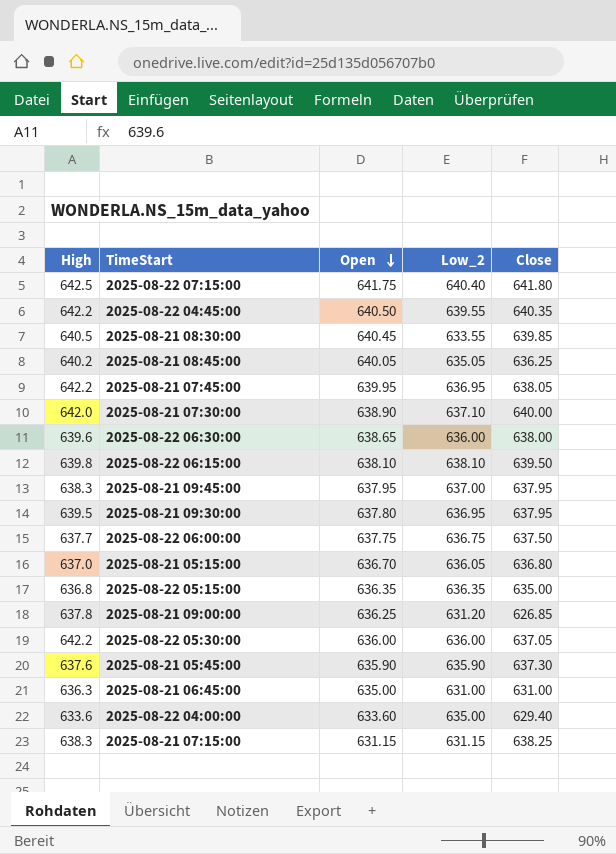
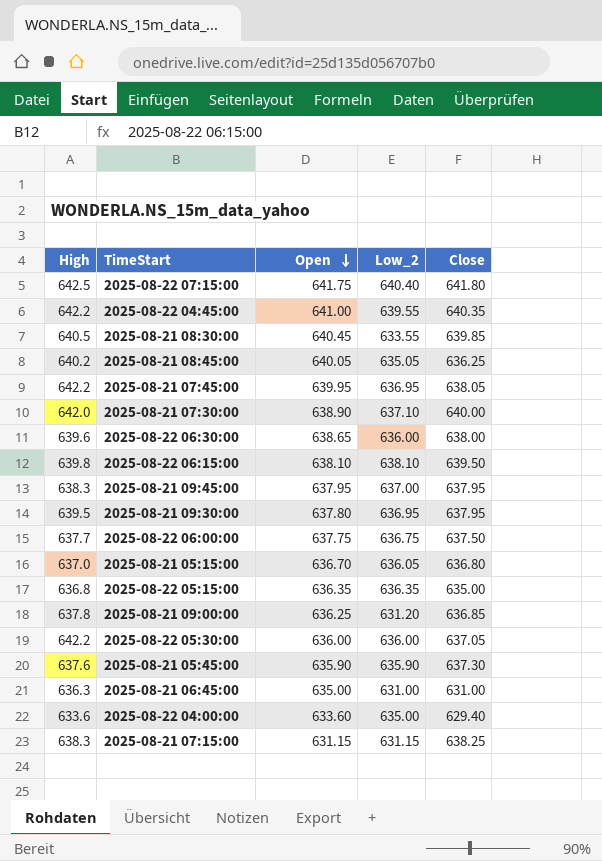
2025-08-22 04:45:00 | Open: 640.50 -> 641.00
2025-08-21 09:00:00 | Close: 626.85 -> 636.85

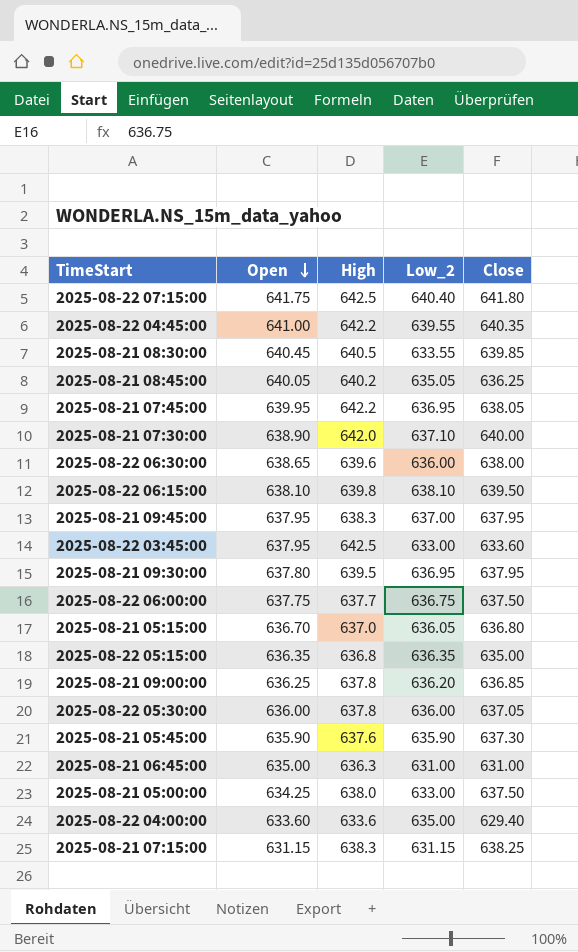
column High | position: 1 -> 3
row 2025-08-22 03:45:00: none -> 637.95 | 642.5 | 633.00 | 633.60
2025-08-21 09:00:00 | Low_2: 631.20 -> 636.20
2025-08-22 05:30:00 | High: 642.2 -> 637.8
row 2025-08-21 05:00:00: none -> 634.25 | 638.0 | 633.00 | 637.50

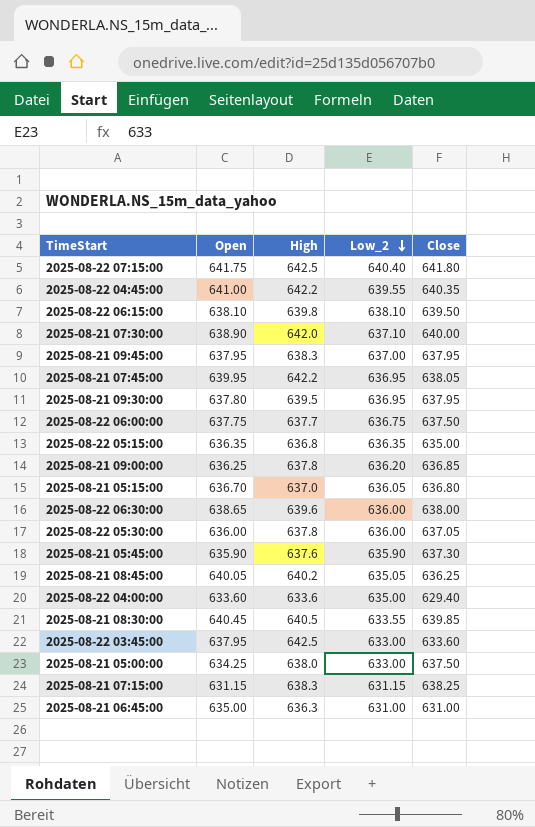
row order: Open descending -> Low_2 descending

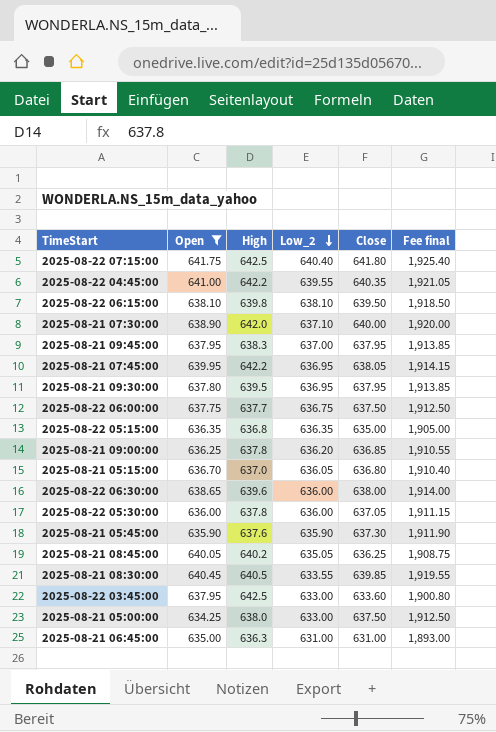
filter: none -> Open >= 634.25
column Fee final | formula: none -> [Close] * 3

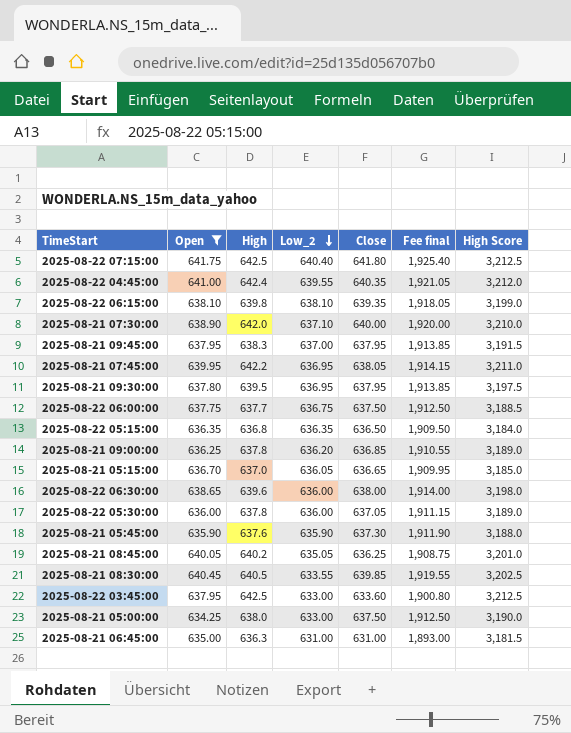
column High Score | formula: none -> [High] * 5
2025-08-22 04:45:00 | High: 642.2 -> 642.4
2025-08-22 06:15:00 | Close: 639.50 -> 639.35
2025-08-22 06:15:00 | Fee final: 1,918.50 -> 1,918.05
2025-08-22 05:15:00 | Close: 635.00 -> 636.50
2025-08-22 05:15:00 | Fee final: 1,905.00 -> 1,909.50
2025-08-21 05:15:00 | Close: 636.80 -> 636.65
2025-08-21 05:15:00 | Fee final: 1,910.40 -> 1,909.95

